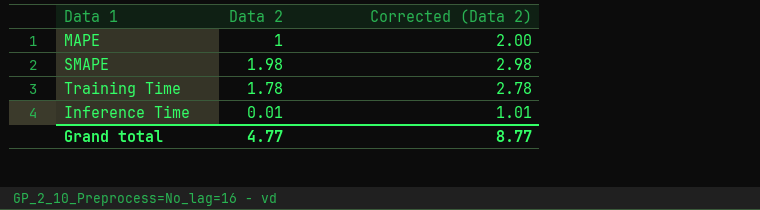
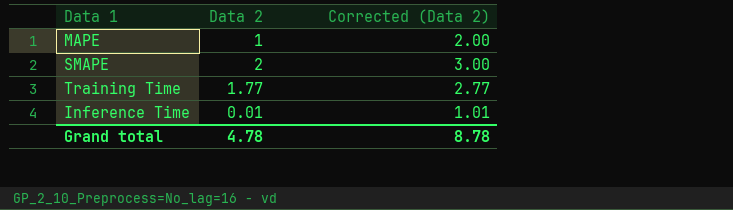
SMAPE | Data 2: 1.98 -> 2
SMAPE | Corrected (Data 2): 2.98 -> 3.00
Training Time | Data 2: 1.78 -> 1.77
Training Time | Corrected (Data 2): 2.78 -> 2.77
Grand total | Data 2: 4.77 -> 4.78
Grand total | Corrected (Data 2): 8.77 -> 8.78

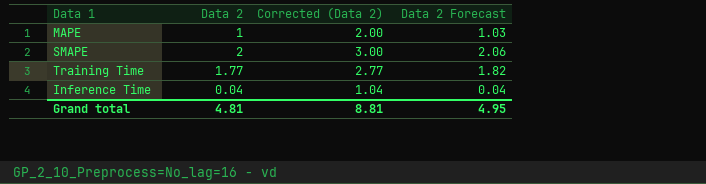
column Data 2 Forecast | formula: none -> [Data 2] * 1.03
Inference Time | Data 2: 0.01 -> 0.04
Inference Time | Corrected (Data 2): 1.01 -> 1.04
Grand total | Data 2: 4.78 -> 4.81
Grand total | Corrected (Data 2): 8.78 -> 8.81

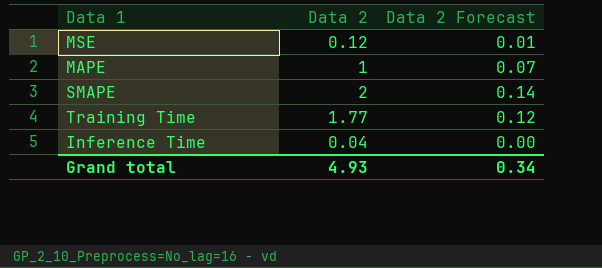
column Corrected (Data 2) | formula: [Data 2] + 1 -> none
column Data 2 Forecast | formula: [Data 2] * 1.03 -> [Data 2] * 0.07
row MSE: none -> 0.12 | 0.01
Grand total | Data 2: 4.81 -> 4.93
Grand total | Data 2 Forecast: 4.95 -> 0.34

